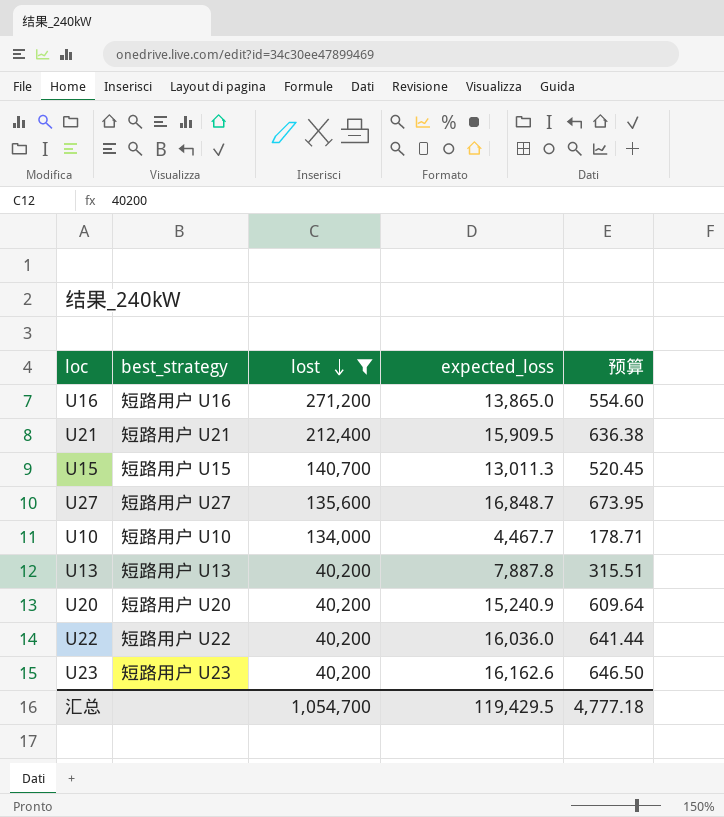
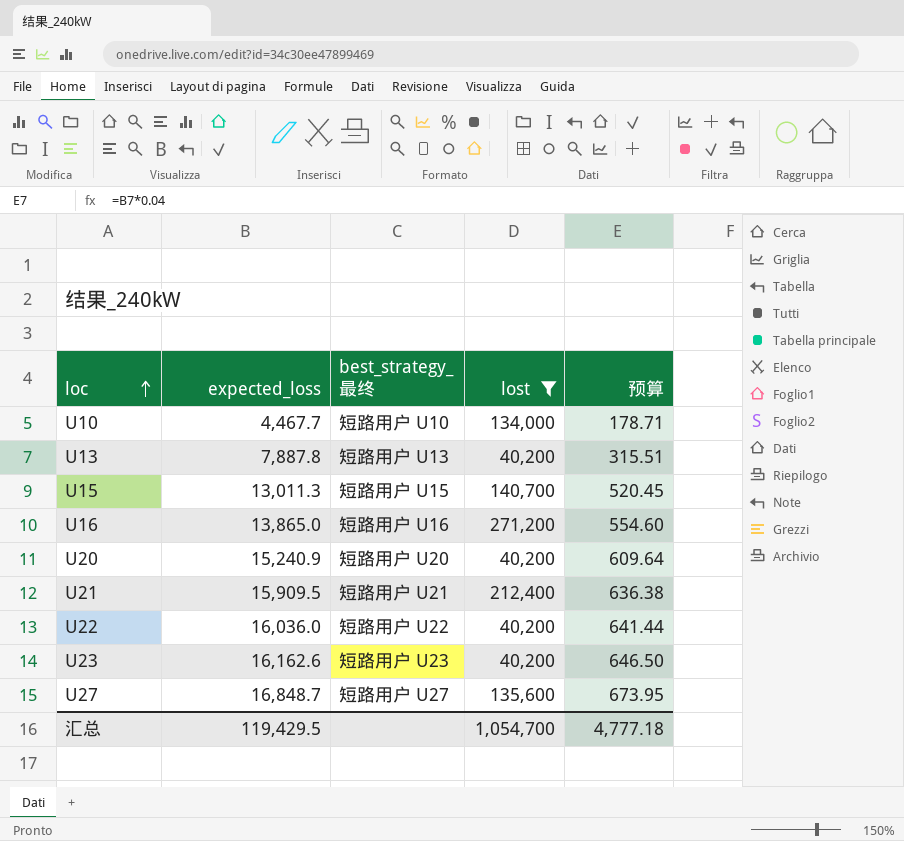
row order: lost descending -> loc ascending
column expected_loss | position: 4 -> 2
column name: best_strategy -> best_strategy_最终

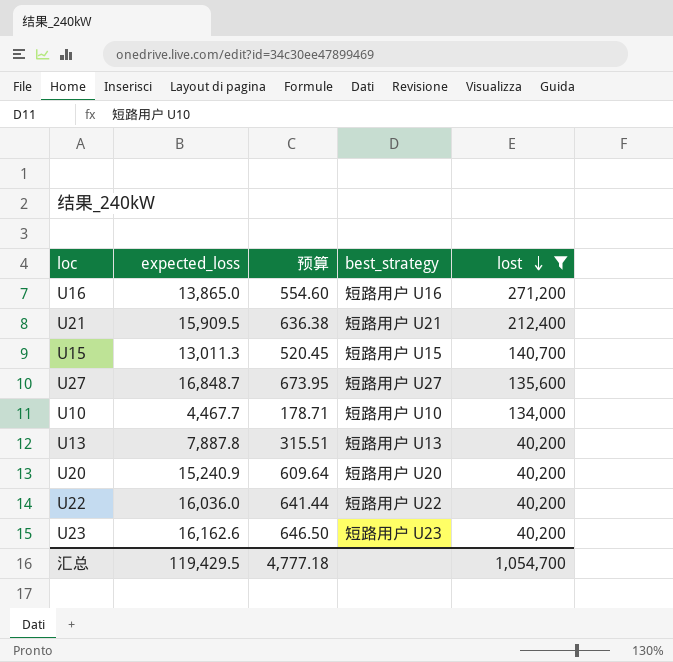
row order: loc ascending -> lost descending
column 预算 | position: 5 -> 3
column name: best_strategy_最终 -> best_strategy

